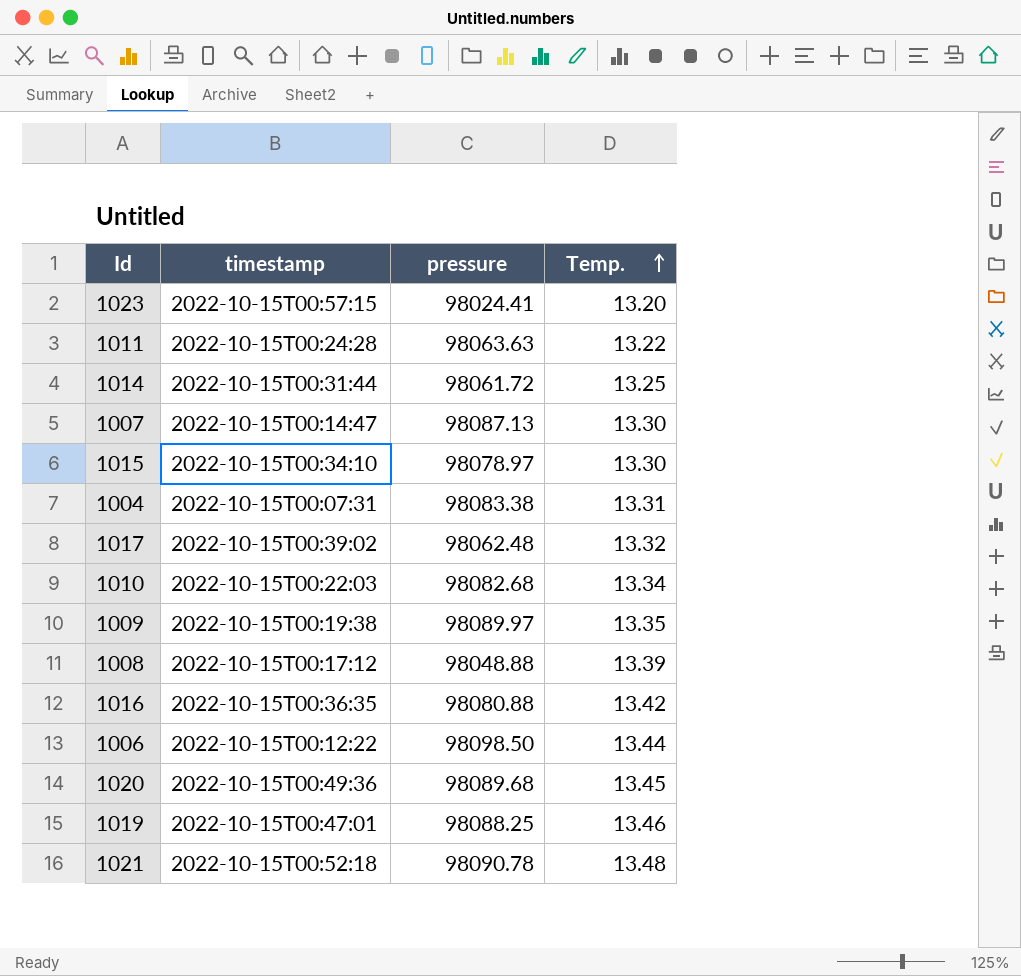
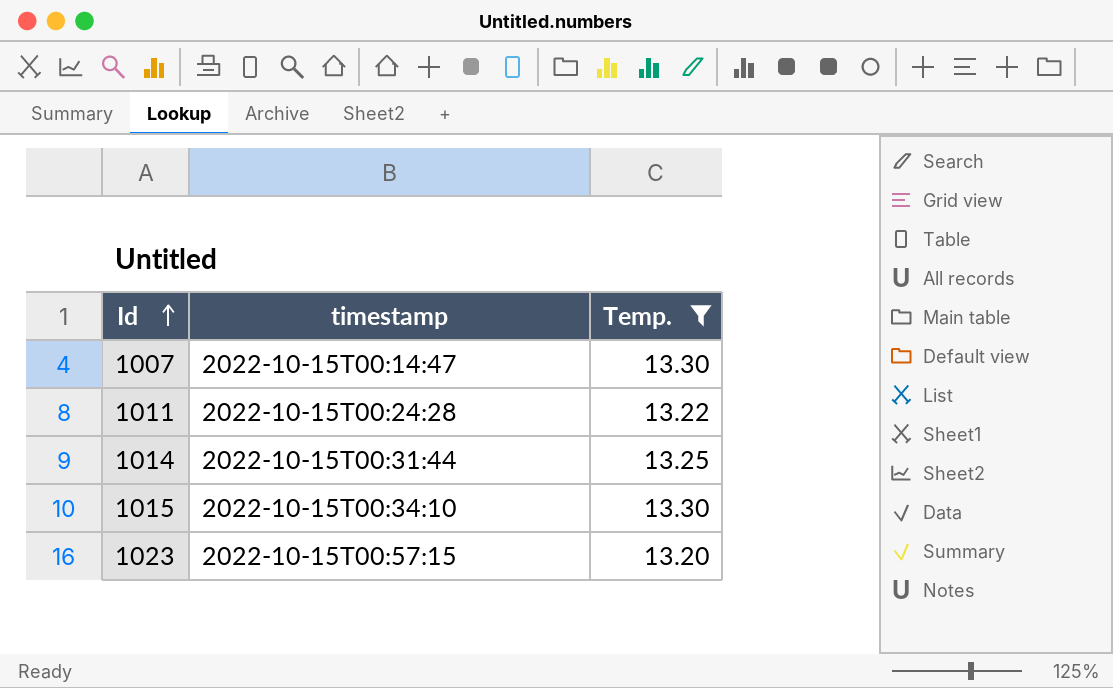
filter: none -> Temp. <= 13.30
row order: Temp. ascending -> Id ascending
column pressure | position: 3 -> none

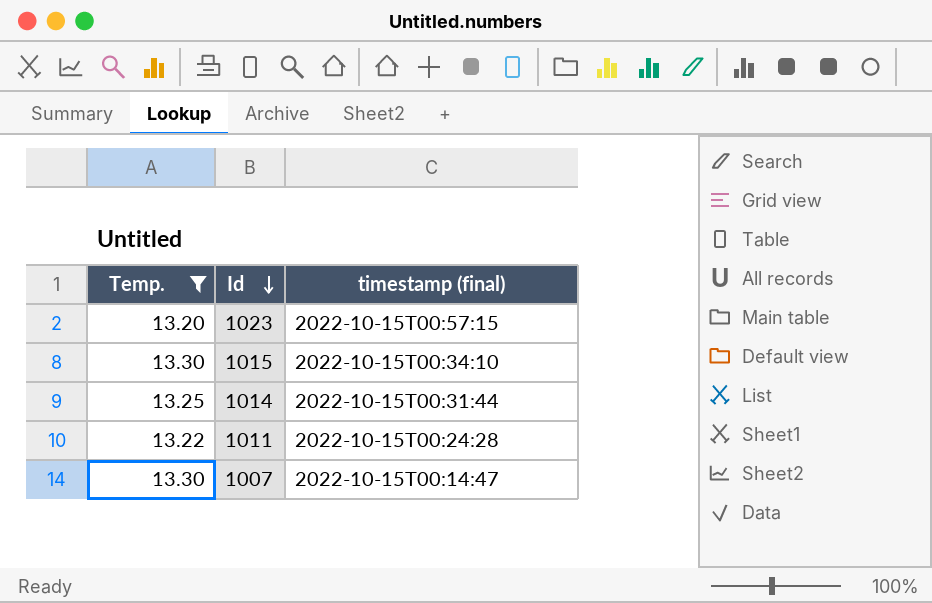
row order: Id ascending -> Id descending
column Temp. | position: 3 -> 1
column name: timestamp -> timestamp (final)

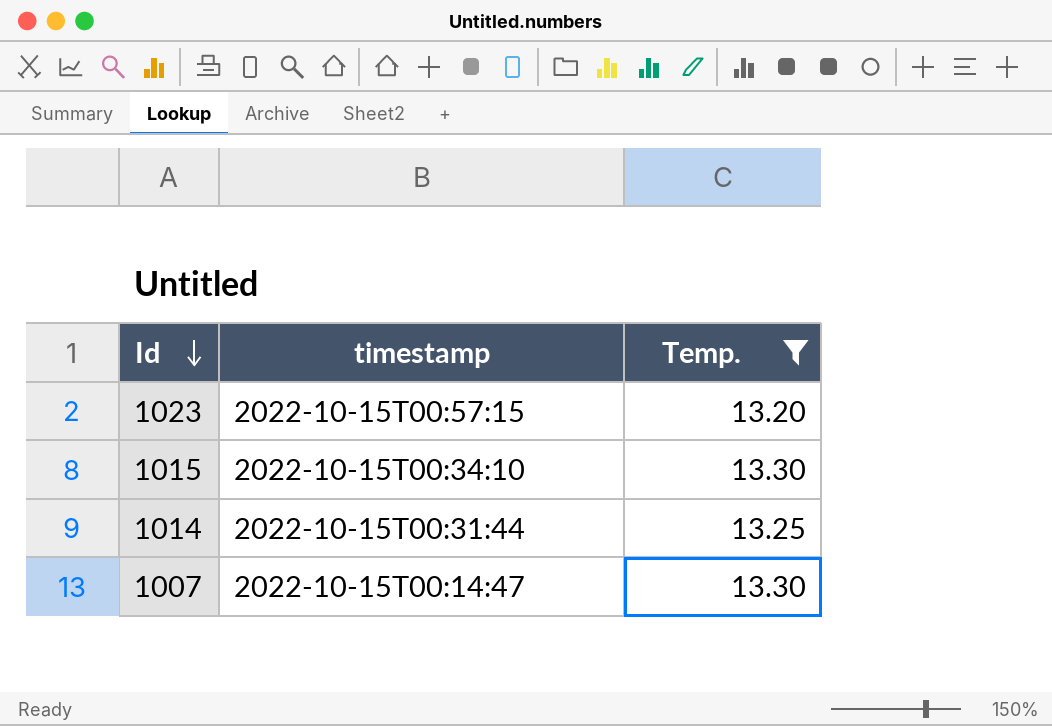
column name: timestamp (final) -> timestamp
column Temp. | position: 1 -> 3
row 1011: 13.22 | 2022-10-15T00:24:28 -> none

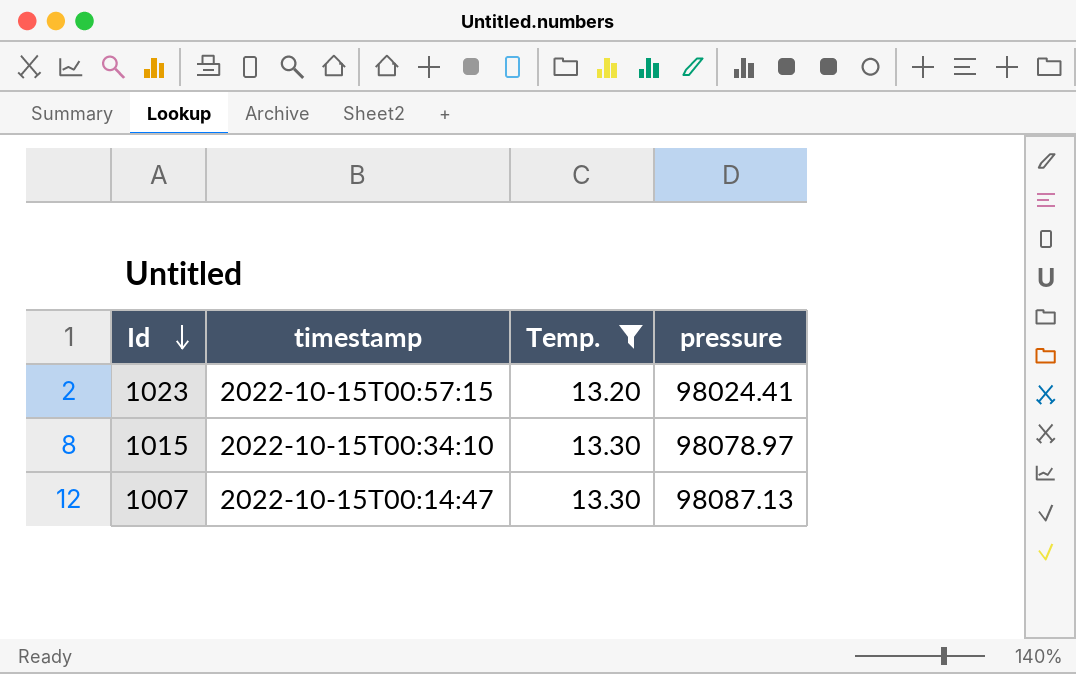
column pressure | position: none -> 4
row 1014: 2022-10-15T00:31:44 | 13.25 -> none

